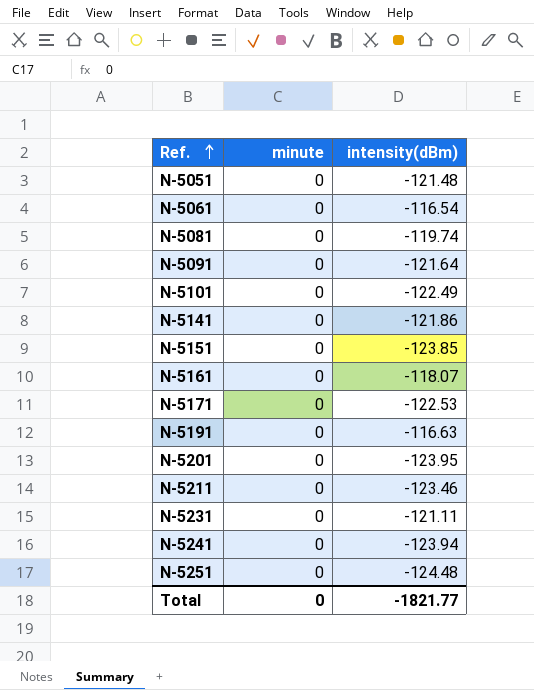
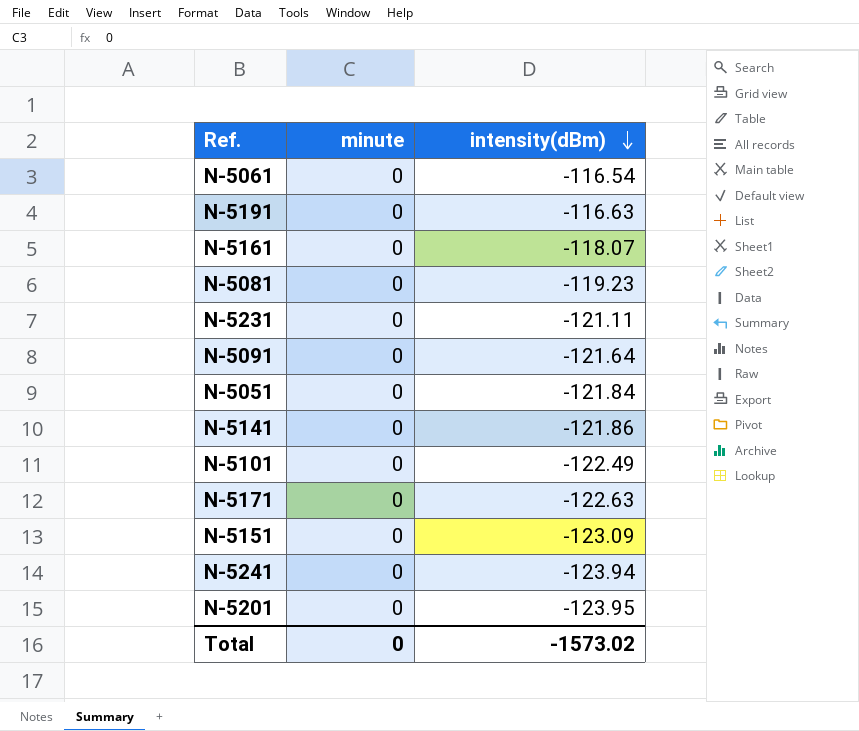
row order: Ref. ascending -> intensity(dBm) descending
row N-5211: 0 | -123.46 -> none
row N-5251: 0 | -124.48 -> none
N-5081 | intensity(dBm): -119.74 -> -119.23
N-5051 | intensity(dBm): -121.48 -> -121.84
N-5171 | intensity(dBm): -122.53 -> -122.63
N-5151 | intensity(dBm): -123.85 -> -123.09
Total | intensity(dBm): -1821.77 -> -1573.02

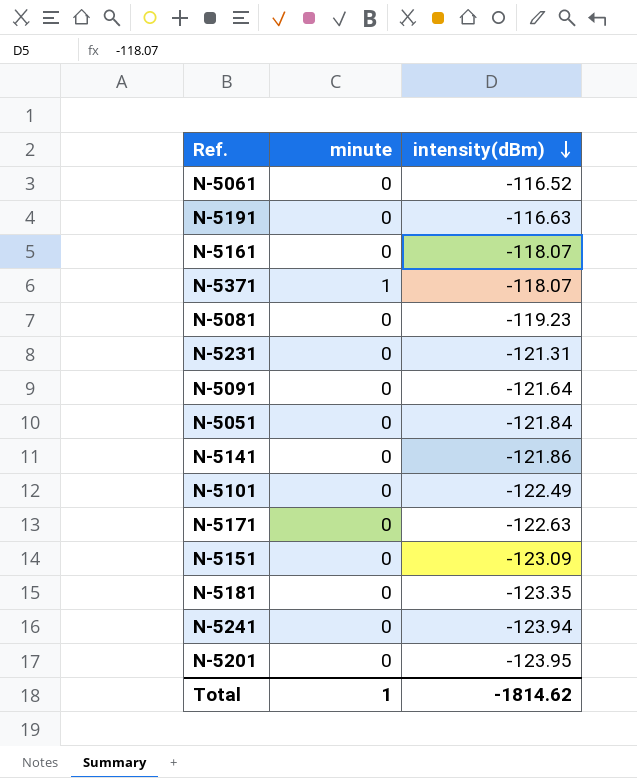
N-5061 | intensity(dBm): -116.54 -> -116.52
row N-5371: none -> 1 | -118.07
N-5231 | intensity(dBm): -121.11 -> -121.31
row N-5181: none -> 0 | -123.35
Total | minute: 0 -> 1
Total | intensity(dBm): -1573.02 -> -1814.62

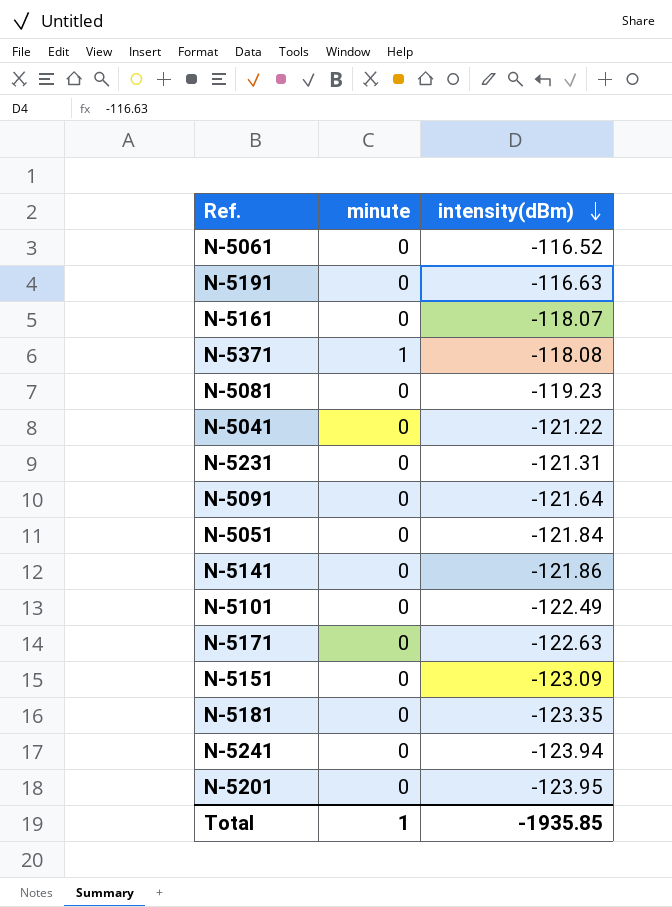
N-5371 | intensity(dBm): -118.07 -> -118.08
row N-5041: none -> 0 | -121.22
Total | intensity(dBm): -1814.62 -> -1935.85

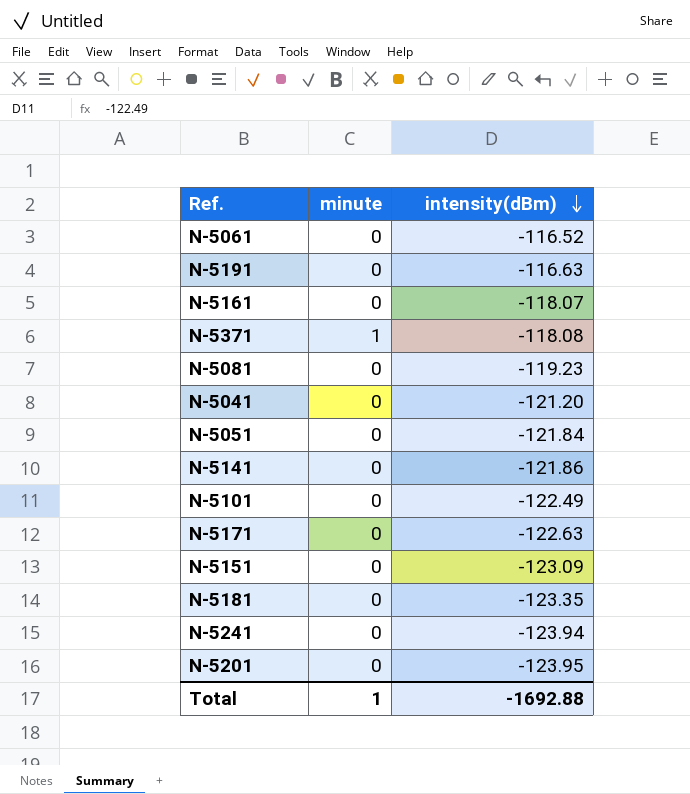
row N-5231: 0 | -121.31 -> none
row N-5091: 0 | -121.64 -> none
N-5041 | intensity(dBm): -121.22 -> -121.20
Total | intensity(dBm): -1935.85 -> -1692.88

